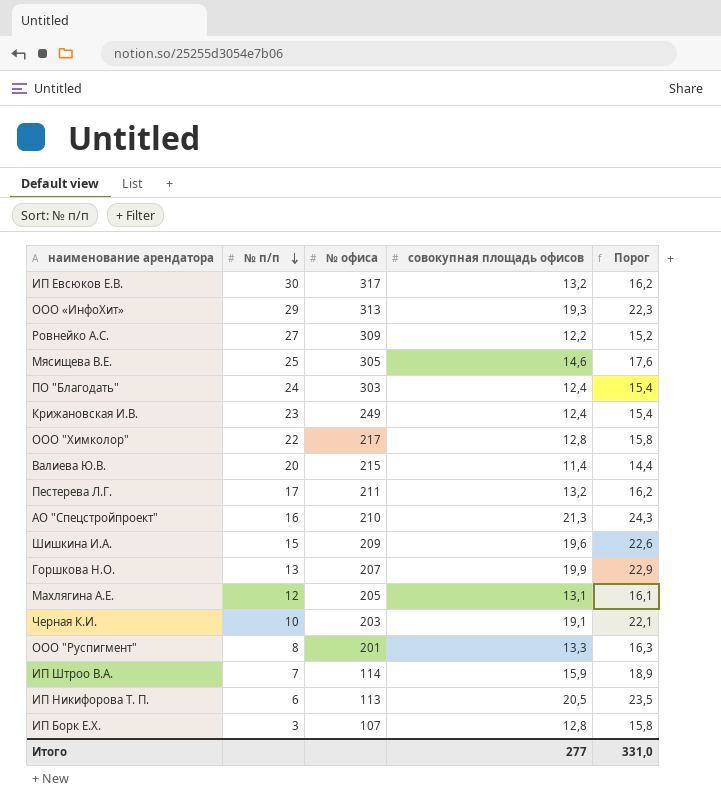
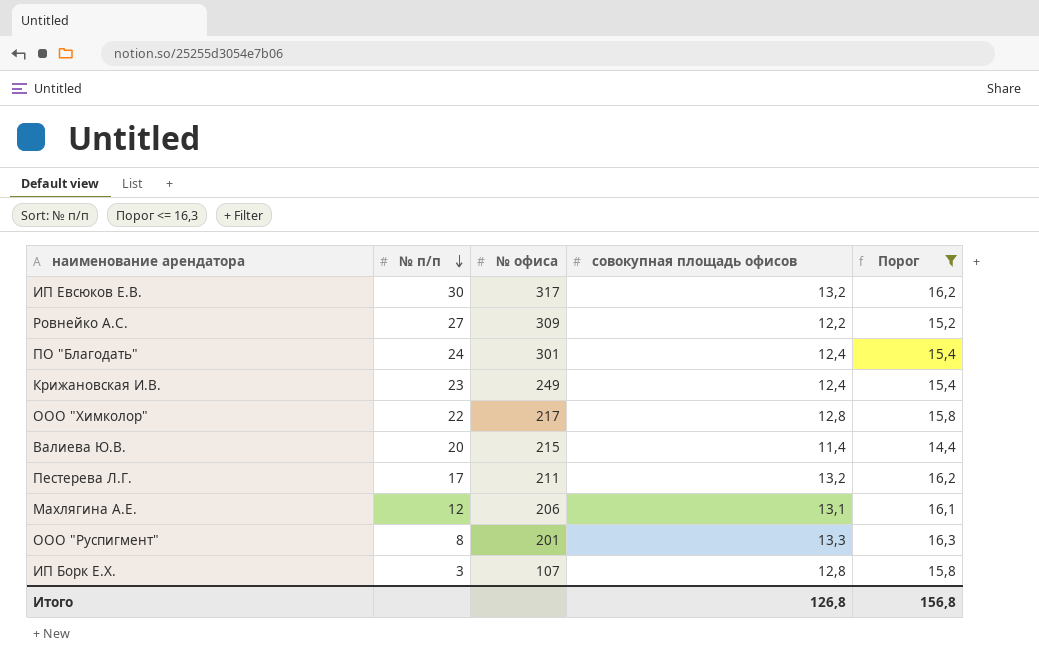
filter: none -> Порог <= 16,3
ПО "Благодать" | № офиса: 303 -> 301
Махлягина А.Е. | № офиса: 205 -> 206
Итого | совокупная площадь офисов: 277 -> 126,8
Итого | Порог: 331,0 -> 156,8

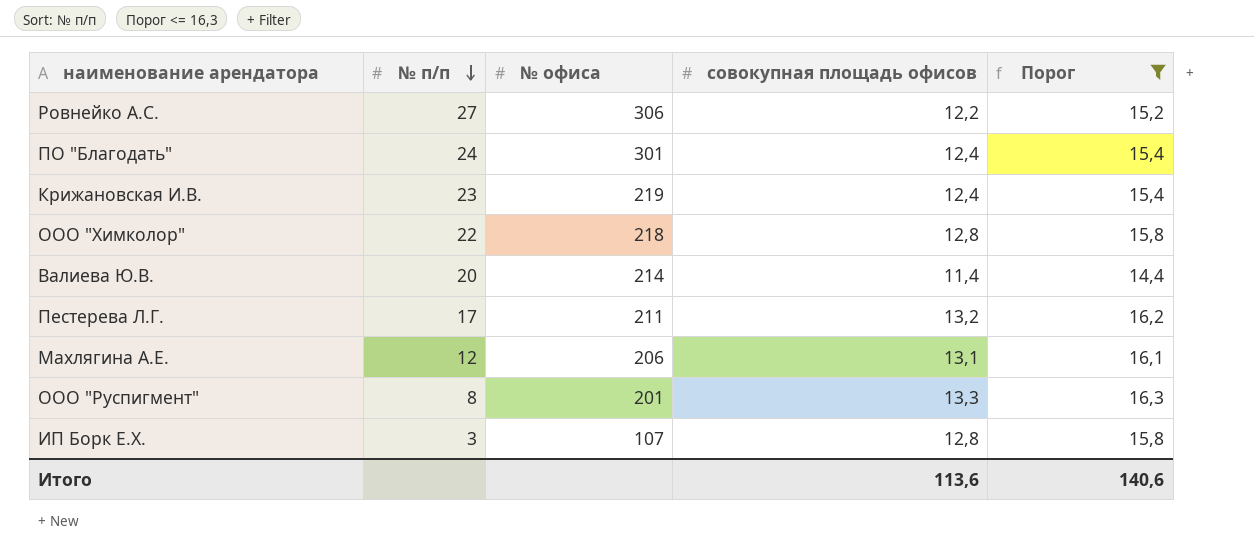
row ИП Евсюков Е.В.: 30 | 317 | 13,2 | 16,2 -> none
Ровнейко А.С. | № офиса: 309 -> 306
Крижановская И.В. | № офиса: 249 -> 219
ООО "Химколор" | № офиса: 217 -> 218
Валиева Ю.В. | № офиса: 215 -> 214
Итого | совокупная площадь офисов: 126,8 -> 113,6
Итого | Порог: 156,8 -> 140,6

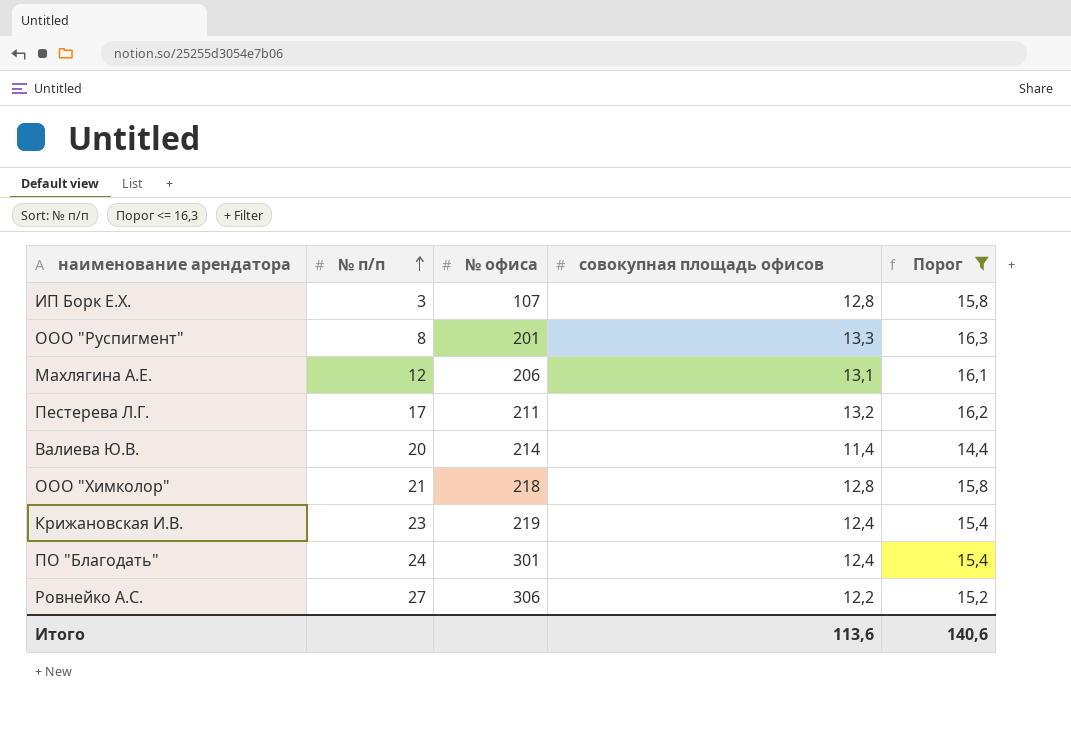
row order: № п/п descending -> № п/п ascending
ООО "Химколор" | № п/п: 22 -> 21

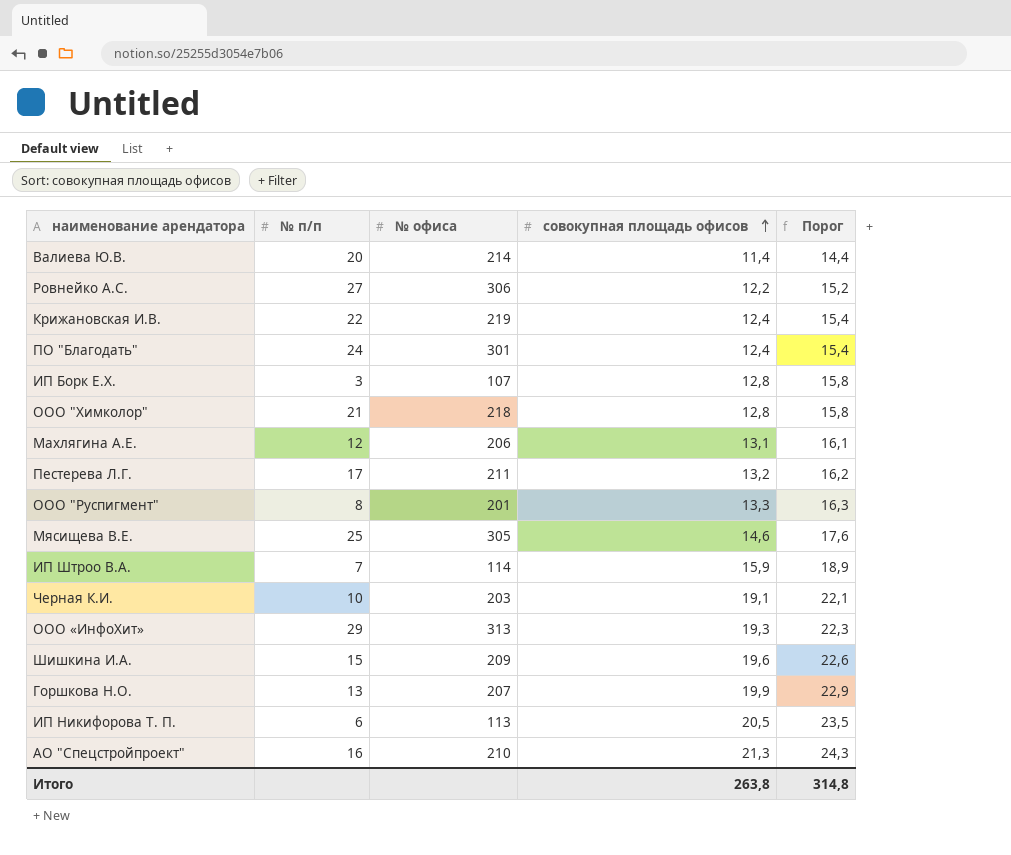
filter: Порог <= 16,3 -> none
row order: № п/п ascending -> совокупная площадь офисов ascending
Крижановская И.В. | № п/п: 23 -> 22
Итого | совокупная площадь офисов: 113,6 -> 263,8
Итого | Порог: 140,6 -> 314,8

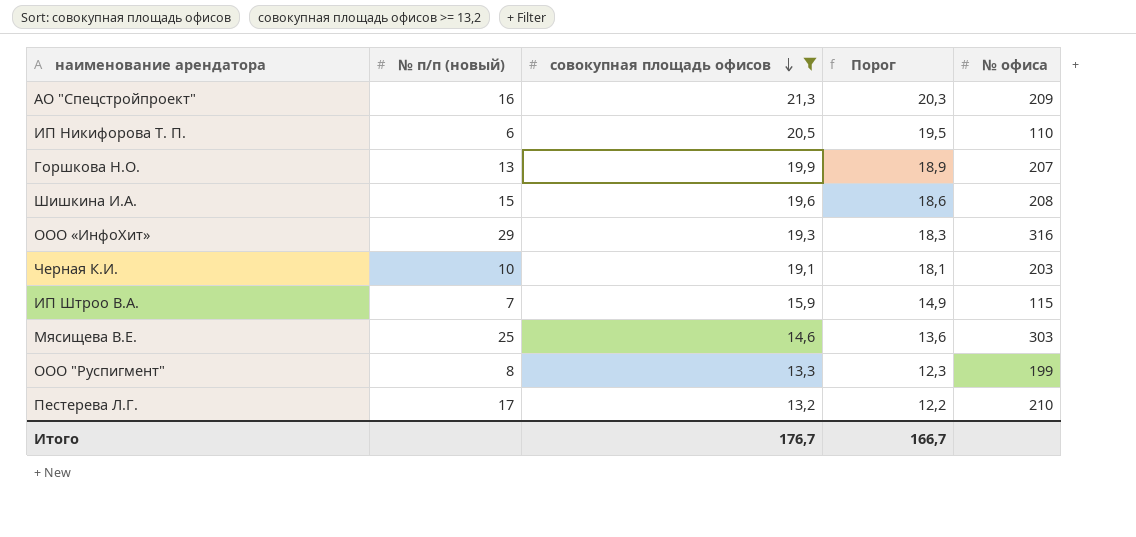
filter: none -> совокупная площадь офисов >= 13,2
row order: совокупная площадь офисов ascending -> совокупная площадь офисов descending
column name: № п/п -> № п/п (новый)
column Порог | formula: [совокупная площадь офисов] + 3 -> [совокупная площадь офисов] - 1
column № офиса | position: 3 -> 5
АО "Спецстройпроект" | № офиса: 210 -> 209
ИП Никифорова Т. П. | № офиса: 113 -> 110
Шишкина И.А. | № офиса: 209 -> 208
ООО «ИнфоХит» | № офиса: 313 -> 316
ИП Штроо В.А. | № офиса: 114 -> 115
Мясищева В.Е. | № офиса: 305 -> 303
ООО "Руспигмент" | № офиса: 201 -> 199
Пестерева Л.Г. | № офиса: 211 -> 210
Итого | совокупная площадь офисов: 263,8 -> 176,7
Итого | Порог: 314,8 -> 166,7

